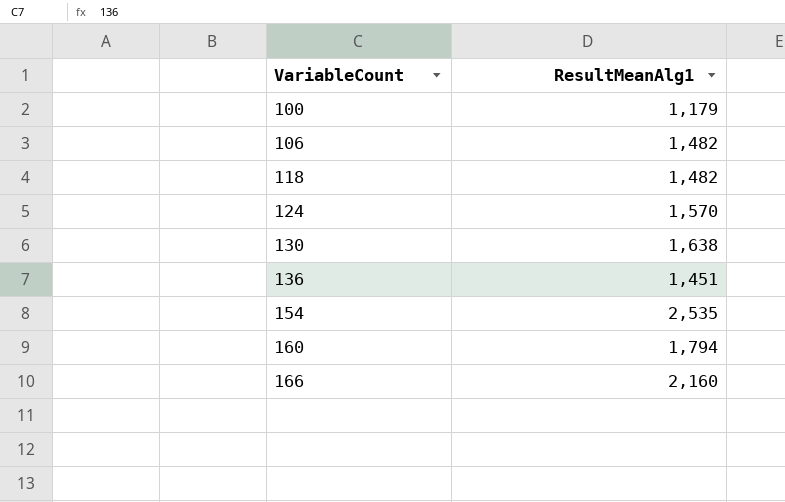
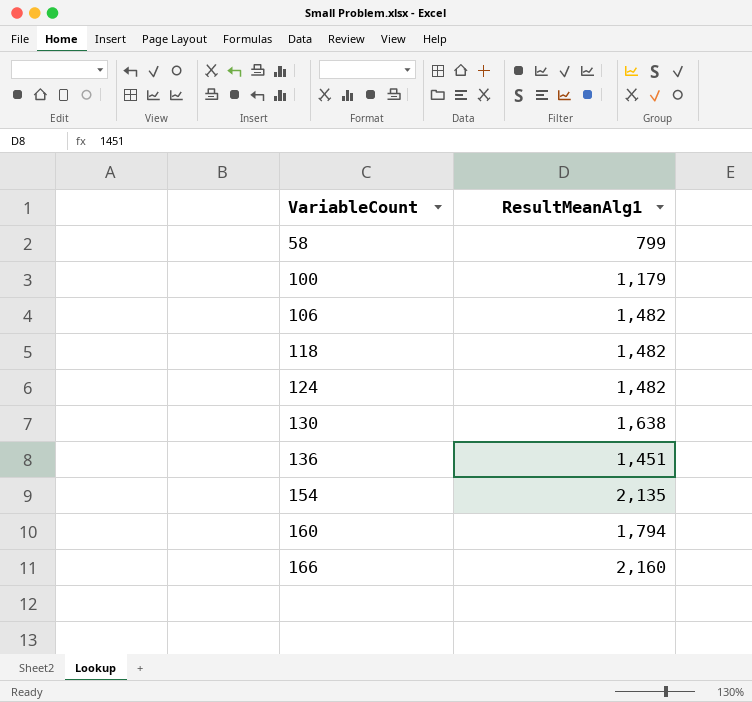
row 58: none -> 799
124 | ResultMeanAlg1: 1,570 -> 1,482
154 | ResultMeanAlg1: 2,535 -> 2,135

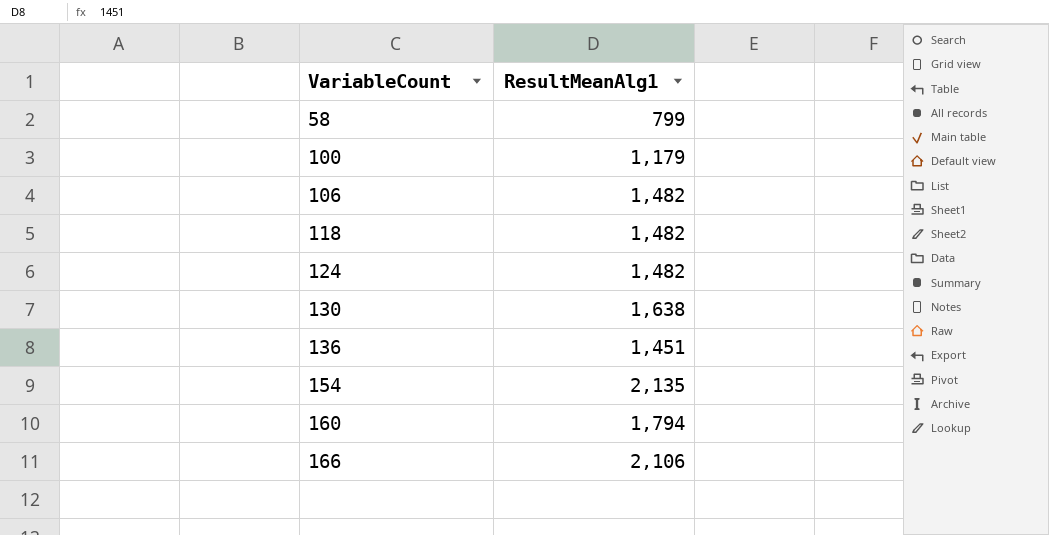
166 | ResultMeanAlg1: 2,160 -> 2,106

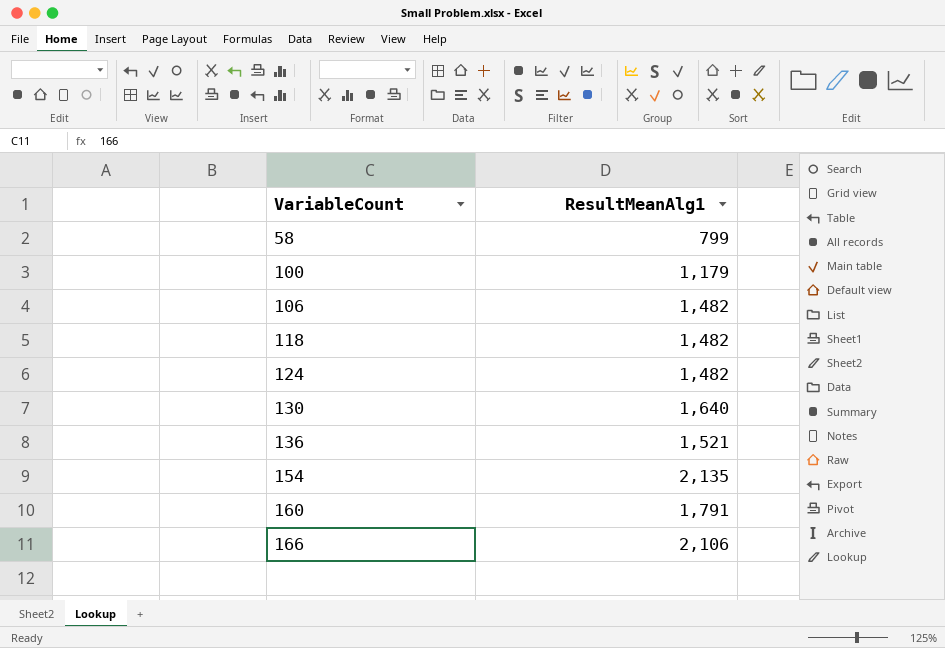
130 | ResultMeanAlg1: 1,638 -> 1,640
136 | ResultMeanAlg1: 1,451 -> 1,521
160 | ResultMeanAlg1: 1,794 -> 1,791

